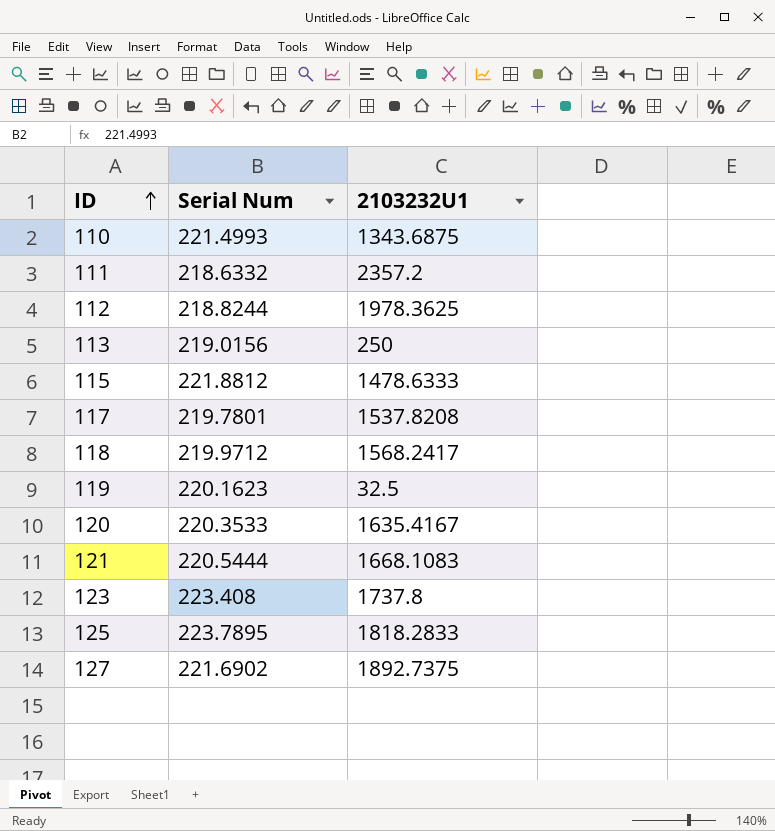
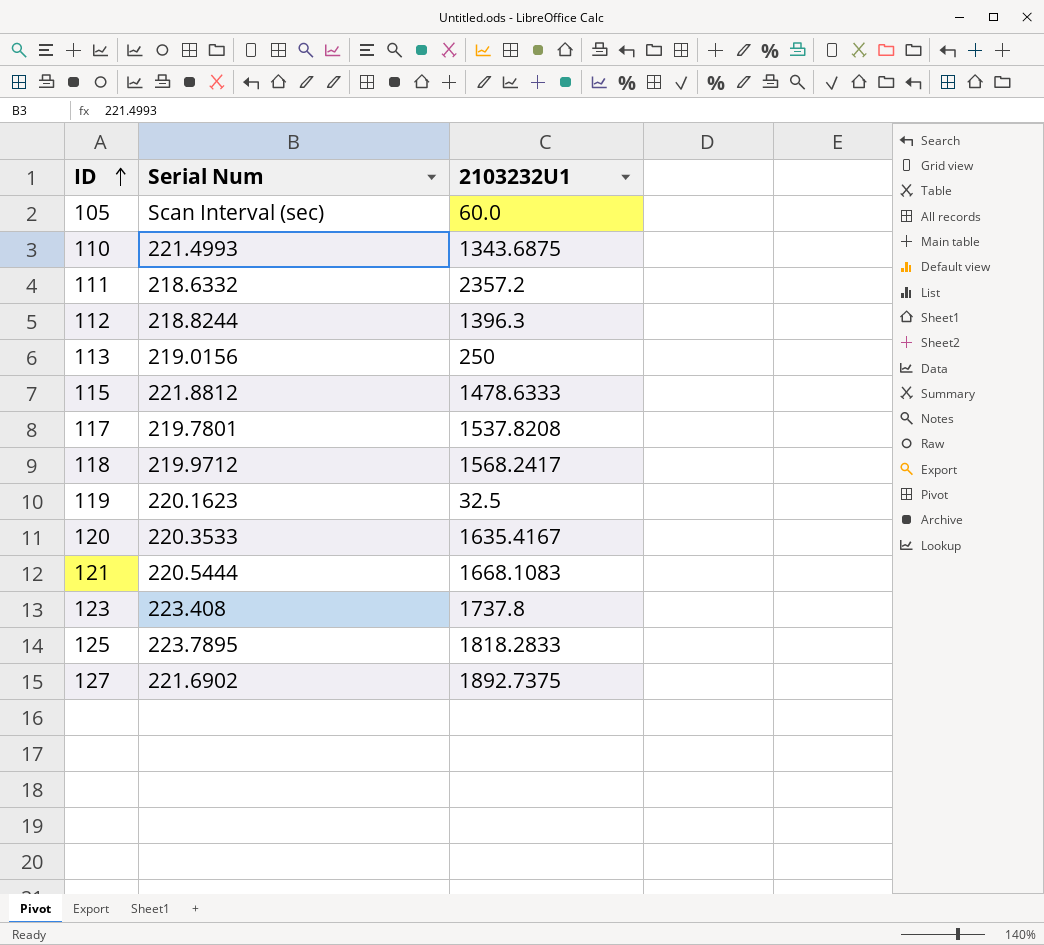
row 105: none -> Scan Interval (sec) | 60.0
112 | 2103232U1: 1978.3625 -> 1396.3

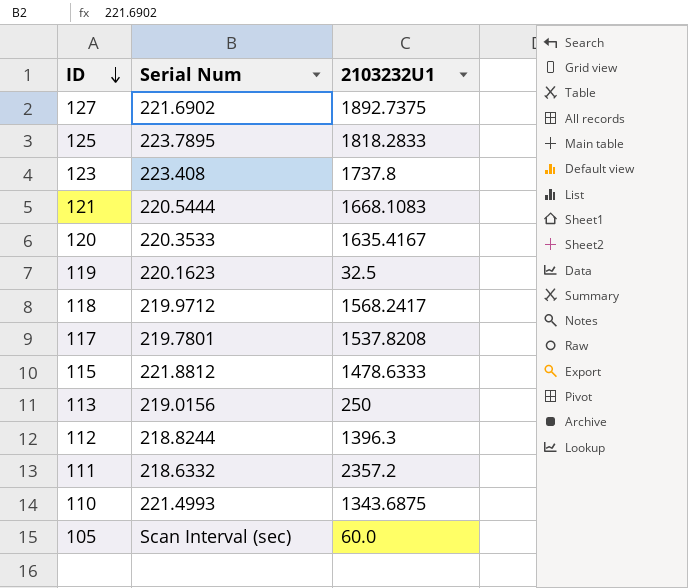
row order: ID ascending -> ID descending

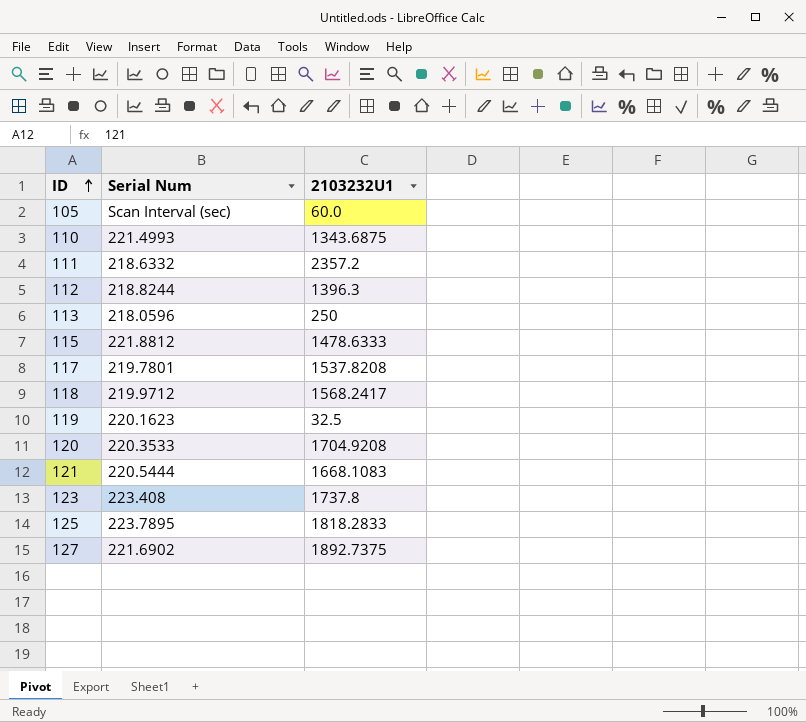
row order: ID descending -> ID ascending
113 | Serial Num: 219.0156 -> 218.0596
120 | 2103232U1: 1635.4167 -> 1704.9208

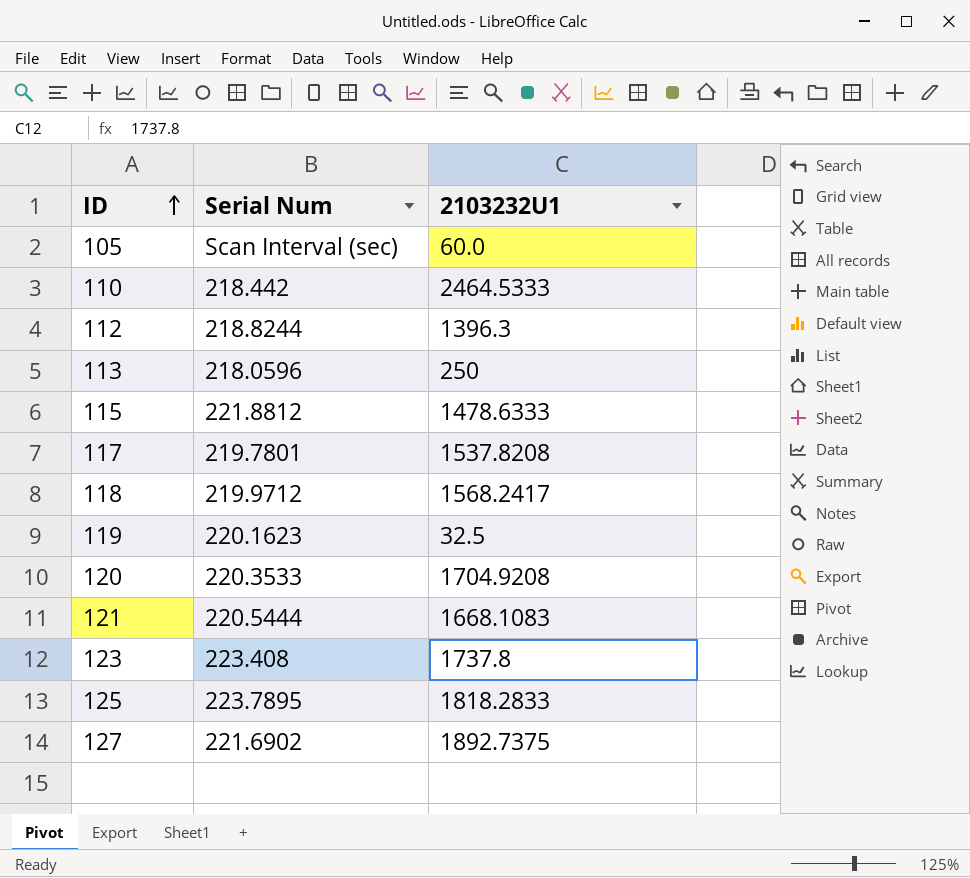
row 111: 218.6332 | 2357.2 -> none
110 | Serial Num: 221.4993 -> 218.442
110 | 2103232U1: 1343.6875 -> 2464.5333

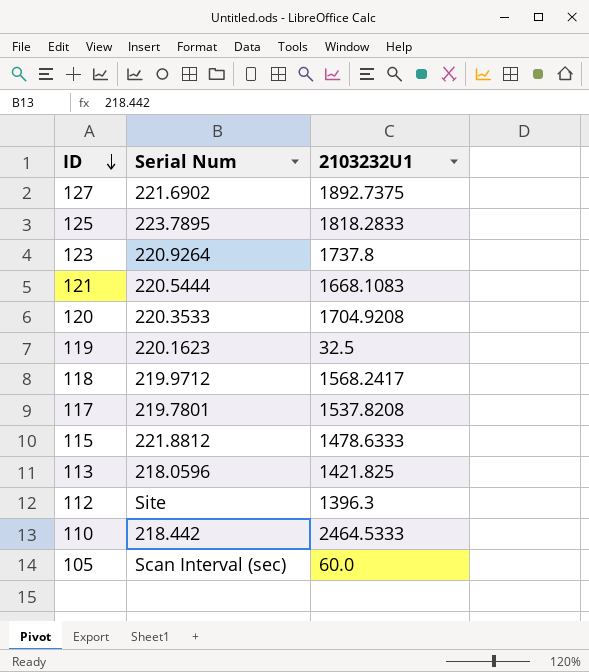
row order: ID ascending -> ID descending
123 | Serial Num: 223.408 -> 220.9264
113 | 2103232U1: 250 -> 1421.825
112 | Serial Num: 218.8244 -> Site

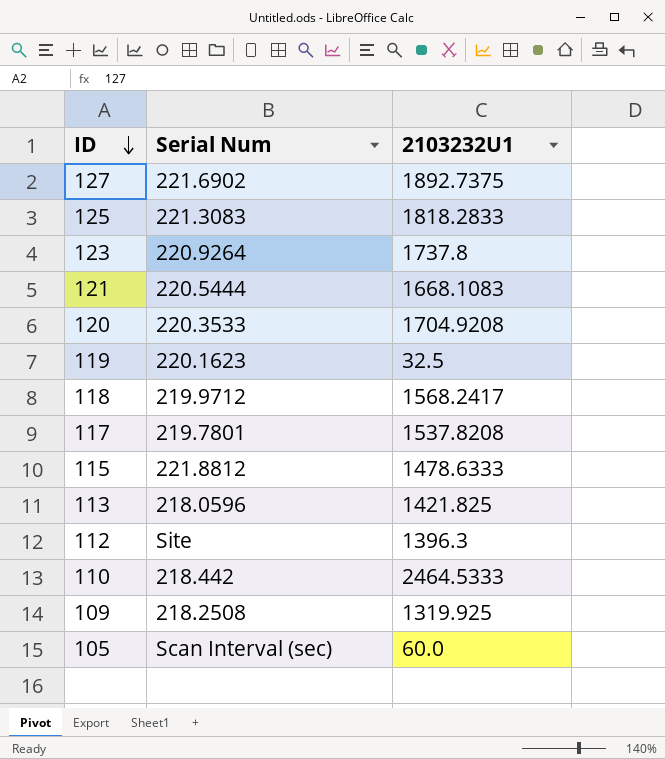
125 | Serial Num: 223.7895 -> 221.3083
row 109: none -> 218.2508 | 1319.925

